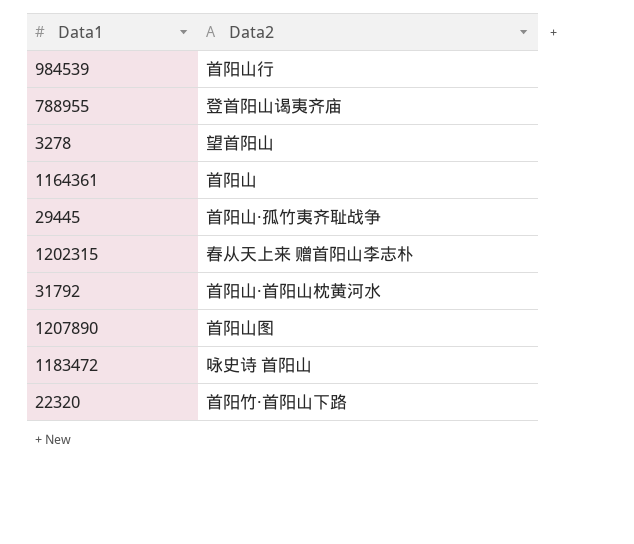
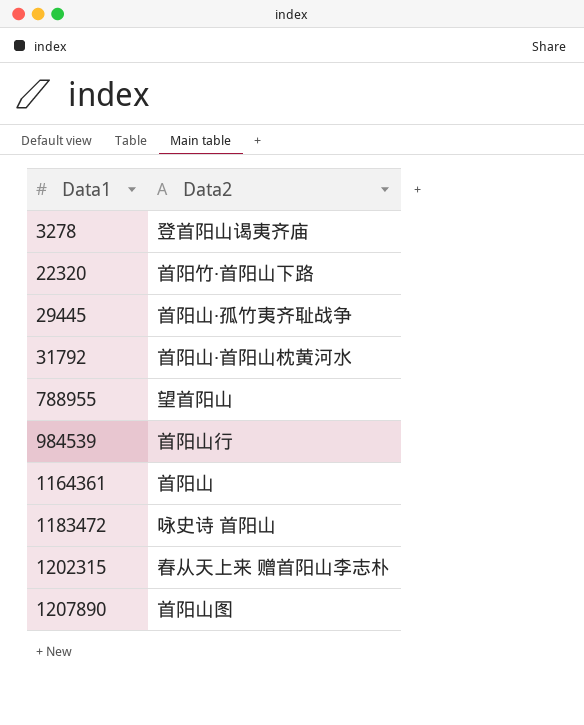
row order: none -> Data1 ascending
3278 | Data2: 望首阳山 -> 登首阳山谒夷齐庙
788955 | Data2: 登首阳山谒夷齐庙 -> 望首阳山

